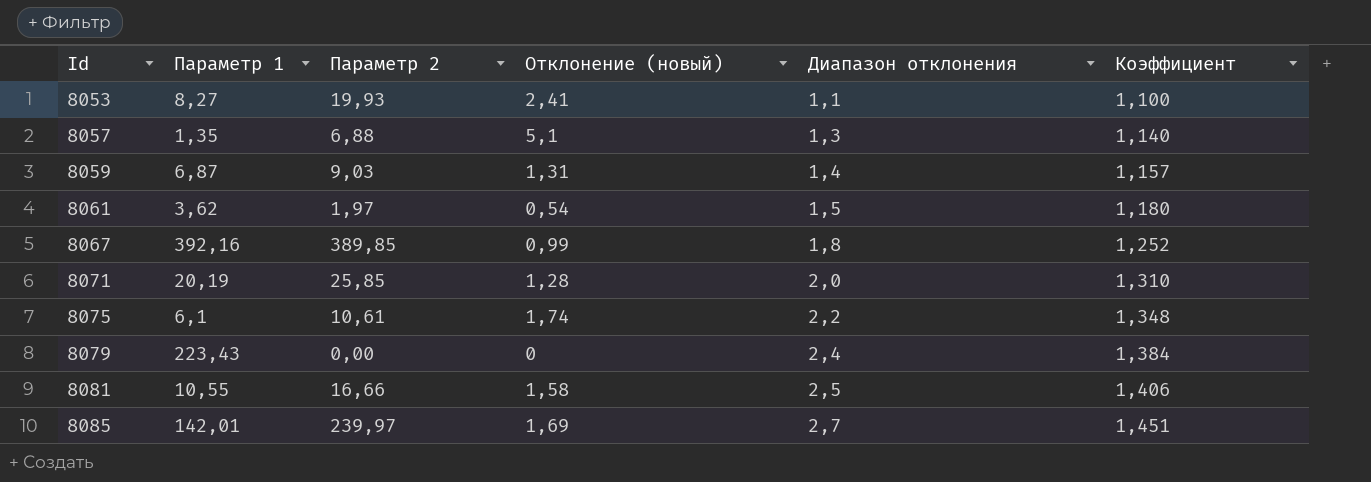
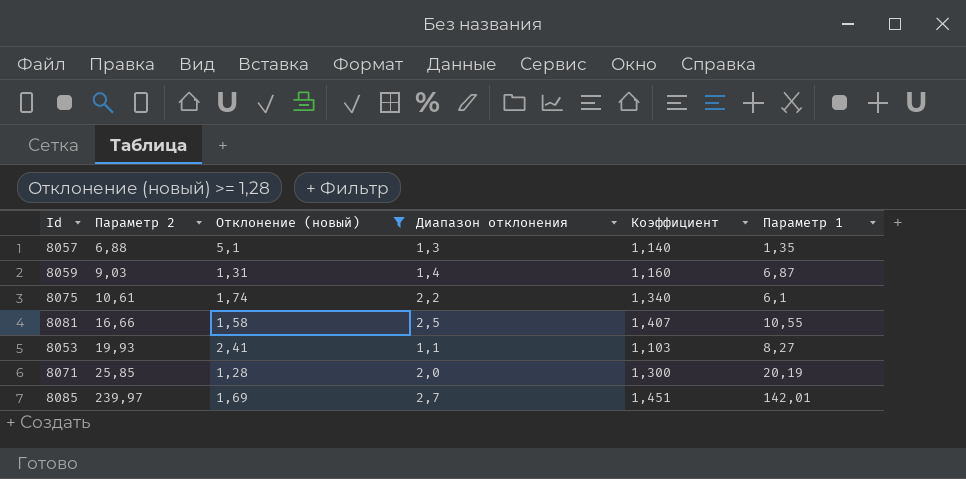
filter: none -> Отклонение (новый) >= 1,28
row order: Id ascending -> Параметр 2 ascending
column Параметр 1 | position: 2 -> 6
8059 | Коэффициент: 1,157 -> 1,160
8075 | Коэффициент: 1,348 -> 1,340
8081 | Коэффициент: 1,406 -> 1,407
8053 | Коэффициент: 1,100 -> 1,103
8071 | Коэффициент: 1,310 -> 1,300

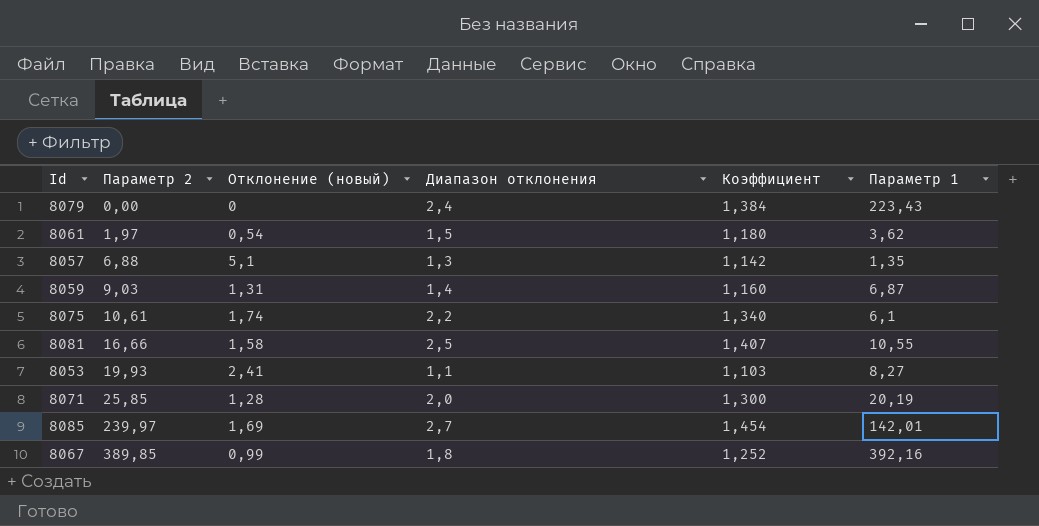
filter: Отклонение (новый) >= 1,28 -> none
8057 | Коэффициент: 1,140 -> 1,142
8085 | Коэффициент: 1,451 -> 1,454

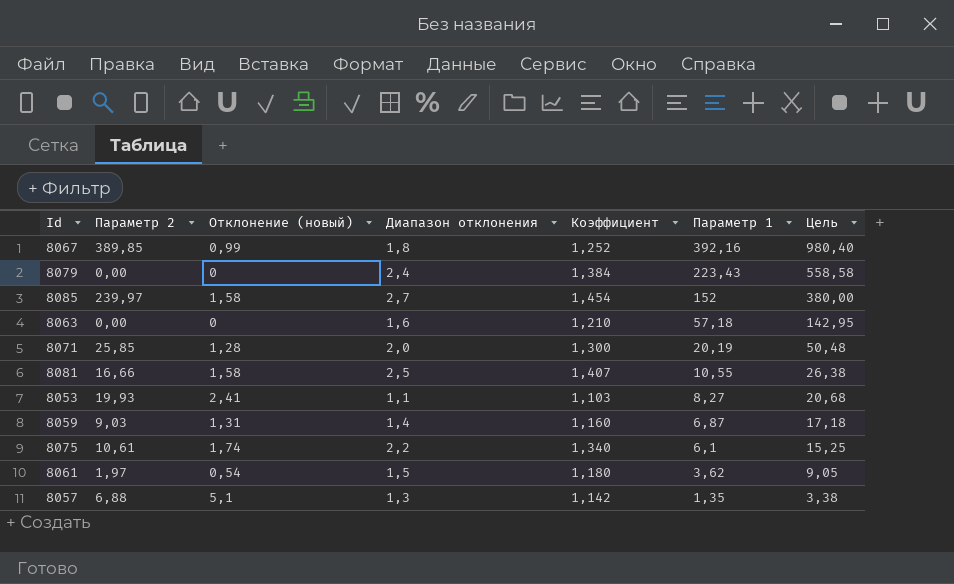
row order: Параметр 2 ascending -> Параметр 1 descending
column Цель | formula: none -> [Параметр 1] * 2,5
8085 | Отклонение (новый): 1,69 -> 1,58
8085 | Параметр 1: 142,01 -> 152
row 8063: none -> 0,00 | 0 | 1,6 | 1,210 | 57,18 | 142,95

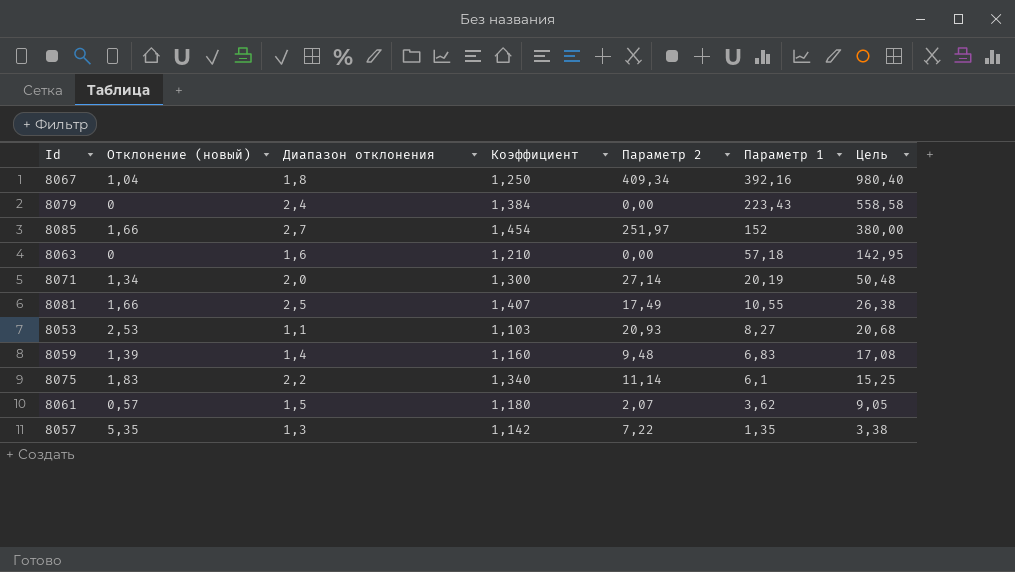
column Параметр 2 | position: 2 -> 5
8067 | Отклонение (новый): 0,99 -> 1,04
8067 | Коэффициент: 1,252 -> 1,250
8067 | Параметр 2: 389,85 -> 409,34
8085 | Отклонение (новый): 1,58 -> 1,66
8085 | Параметр 2: 239,97 -> 251,97
8071 | Отклонение (новый): 1,28 -> 1,34
8071 | Параметр 2: 25,85 -> 27,14
8081 | Отклонение (новый): 1,58 -> 1,66
8081 | Параметр 2: 16,66 -> 17,49
8053 | Отклонение (новый): 2,41 -> 2,53
8053 | Параметр 2: 19,93 -> 20,93
8059 | Отклонение (новый): 1,31 -> 1,39
8059 | Параметр 2: 9,03 -> 9,48
8059 | Параметр 1: 6,87 -> 6,83
8059 | Цель: 17,18 -> 17,08
8075 | Отклонение (новый): 1,74 -> 1,83
8075 | Параметр 2: 10,61 -> 11,14
8061 | Отклонение (новый): 0,54 -> 0,57
8061 | Параметр 2: 1,97 -> 2,07
8057 | Отклонение (новый): 5,1 -> 5,35
8057 | Параметр 2: 6,88 -> 7,22

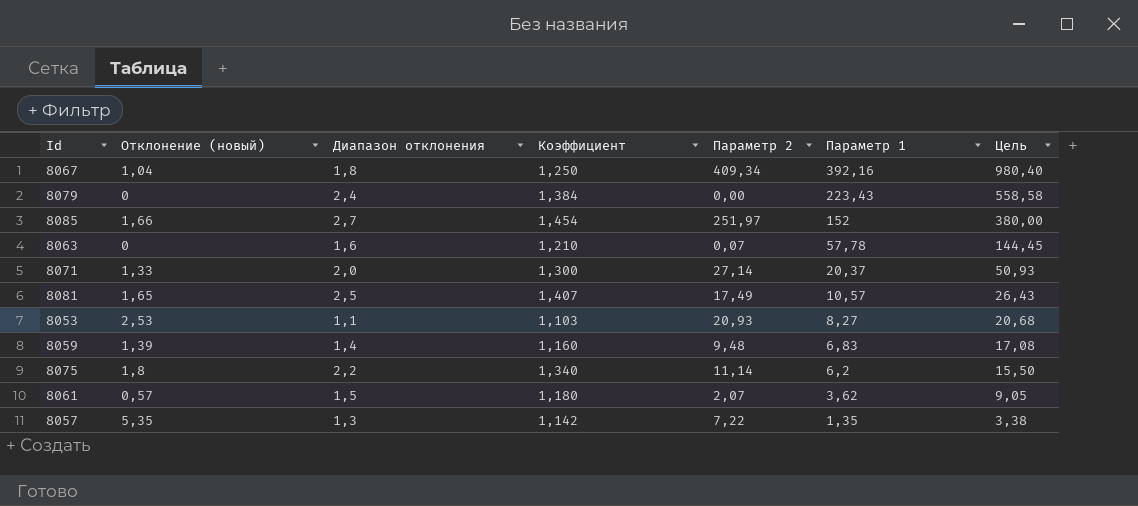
8063 | Параметр 2: 0,00 -> 0,07
8063 | Параметр 1: 57,18 -> 57,78
8063 | Цель: 142,95 -> 144,45
8071 | Отклонение (новый): 1,34 -> 1,33
8071 | Параметр 1: 20,19 -> 20,37
8071 | Цель: 50,48 -> 50,93
8081 | Отклонение (новый): 1,66 -> 1,65
8081 | Параметр 1: 10,55 -> 10,57
8081 | Цель: 26,38 -> 26,43
8075 | Отклонение (новый): 1,83 -> 1,8
8075 | Параметр 1: 6,1 -> 6,2
8075 | Цель: 15,25 -> 15,50

